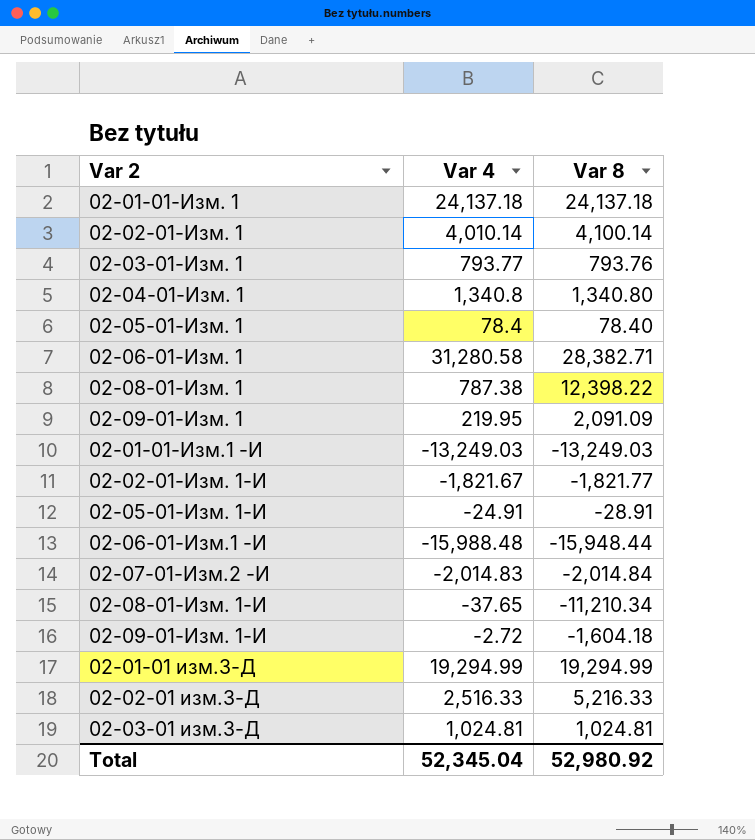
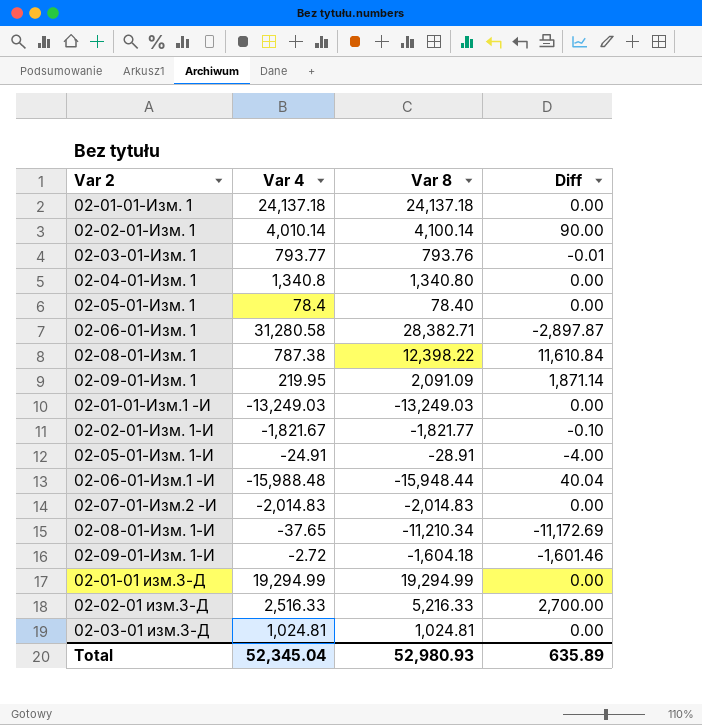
column Diff | formula: none -> [Var 8] - [Var 4]
02-07-01-Изм.2 -И | Var 8: -2,014.84 -> -2,014.83
Total | Var 8: 52,980.92 -> 52,980.93

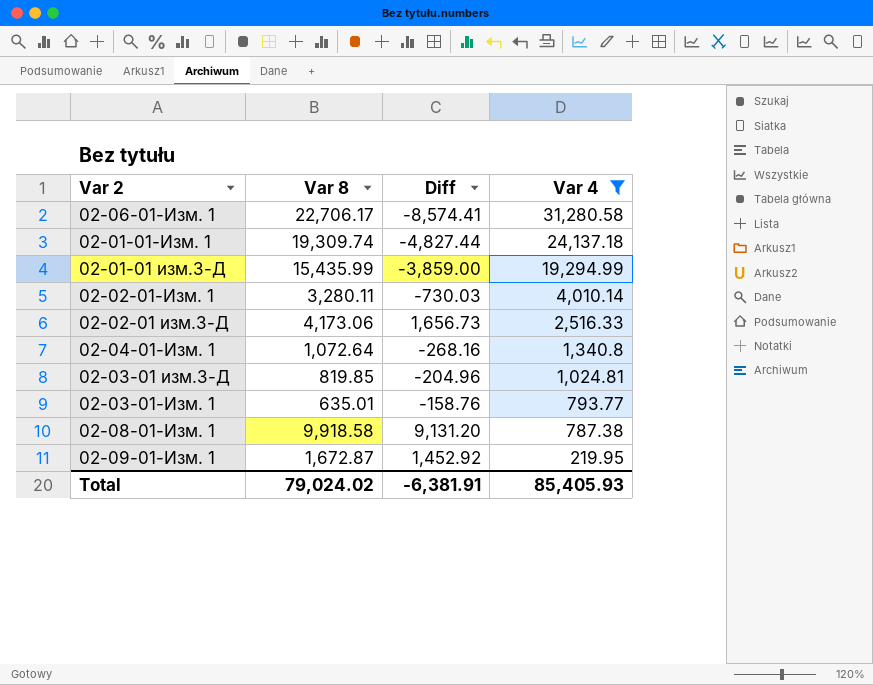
filter: none -> Var 4 >= 219.95
row order: none -> Var 4 descending
column Var 4 | position: 2 -> 4
02-06-01-Изм. 1 | Var 8: 28,382.71 -> 22,706.17
02-06-01-Изм. 1 | Diff: -2,897.87 -> -8,574.41
02-01-01-Изм. 1 | Var 8: 24,137.18 -> 19,309.74
02-01-01-Изм. 1 | Diff: 0.00 -> -4,827.44
02-01-01 изм.3-Д | Var 8: 19,294.99 -> 15,435.99
02-01-01 изм.3-Д | Diff: 0.00 -> -3,859.00
02-02-01-Изм. 1 | Var 8: 4,100.14 -> 3,280.11
02-02-01-Изм. 1 | Diff: 90.00 -> -730.03
02-02-01 изм.3-Д | Var 8: 5,216.33 -> 4,173.06
02-02-01 изм.3-Д | Diff: 2,700.00 -> 1,656.73
02-04-01-Изм. 1 | Var 8: 1,340.80 -> 1,072.64
02-04-01-Изм. 1 | Diff: 0.00 -> -268.16
02-03-01 изм.3-Д | Var 8: 1,024.81 -> 819.85
02-03-01 изм.3-Д | Diff: 0.00 -> -204.96
02-03-01-Изм. 1 | Var 8: 793.76 -> 635.01
02-03-01-Изм. 1 | Diff: -0.01 -> -158.76
02-08-01-Изм. 1 | Var 8: 12,398.22 -> 9,918.58
02-08-01-Изм. 1 | Diff: 11,610.84 -> 9,131.20
02-09-01-Изм. 1 | Var 8: 2,091.09 -> 1,672.87
02-09-01-Изм. 1 | Diff: 1,871.14 -> 1,452.92
Total | Var 8: 52,980.93 -> 79,024.02
Total | Diff: 635.89 -> -6,381.91
Total | Var 4: 52,345.04 -> 85,405.93

